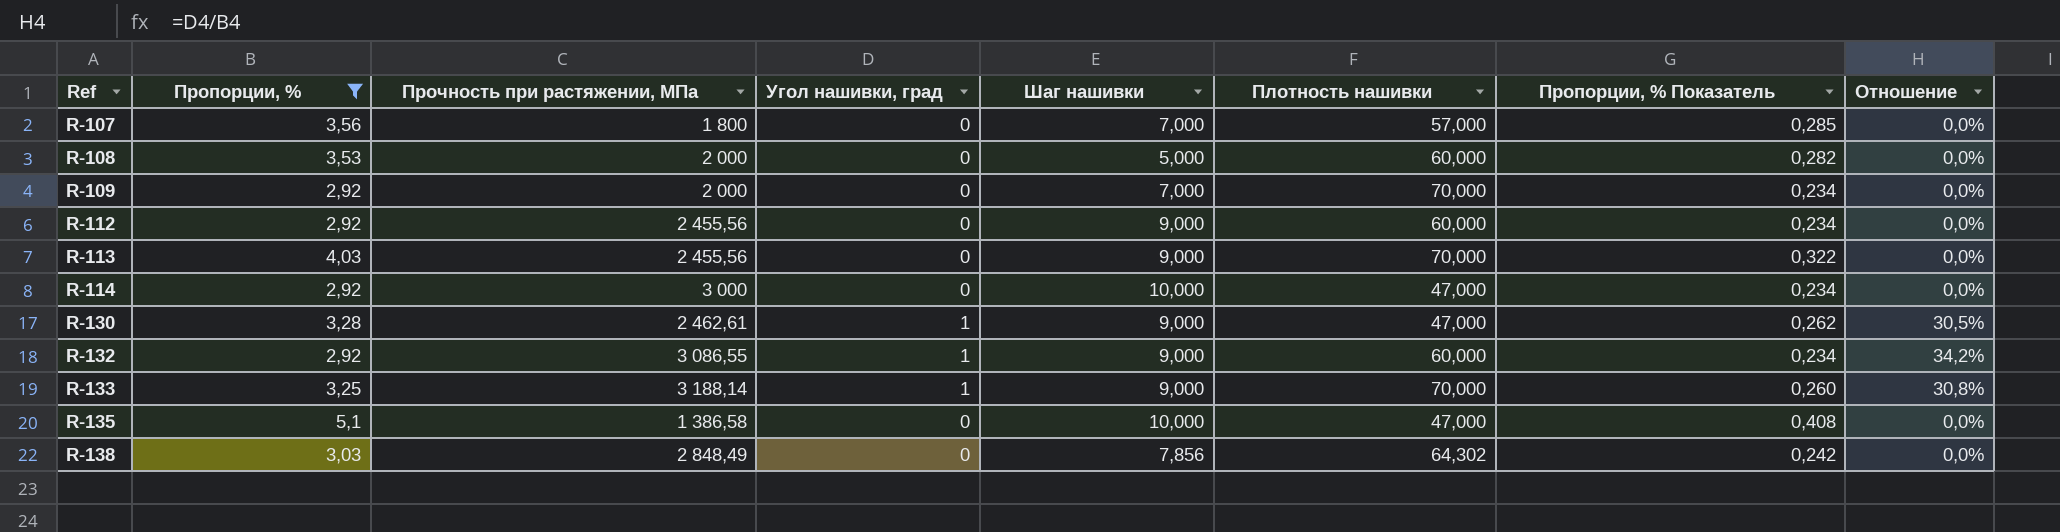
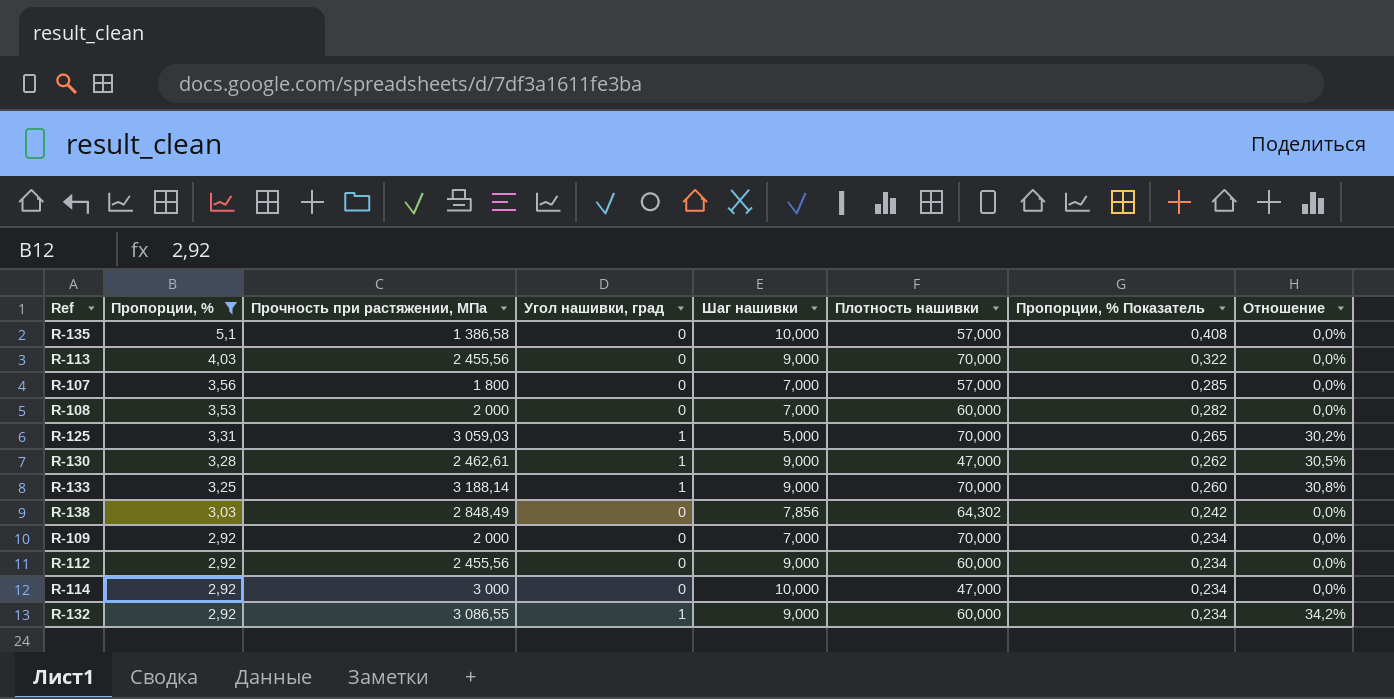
row order: Ref ascending -> Пропорции, % descending
R-135 | Плотность нашивки: 47,000 -> 57,000
R-108 | Шаг нашивки: 5,000 -> 7,000
row R-125: none -> 3,31 | 3 059,03 | 1 | 5,000 | 70,000 | 0,265 | 30,2%

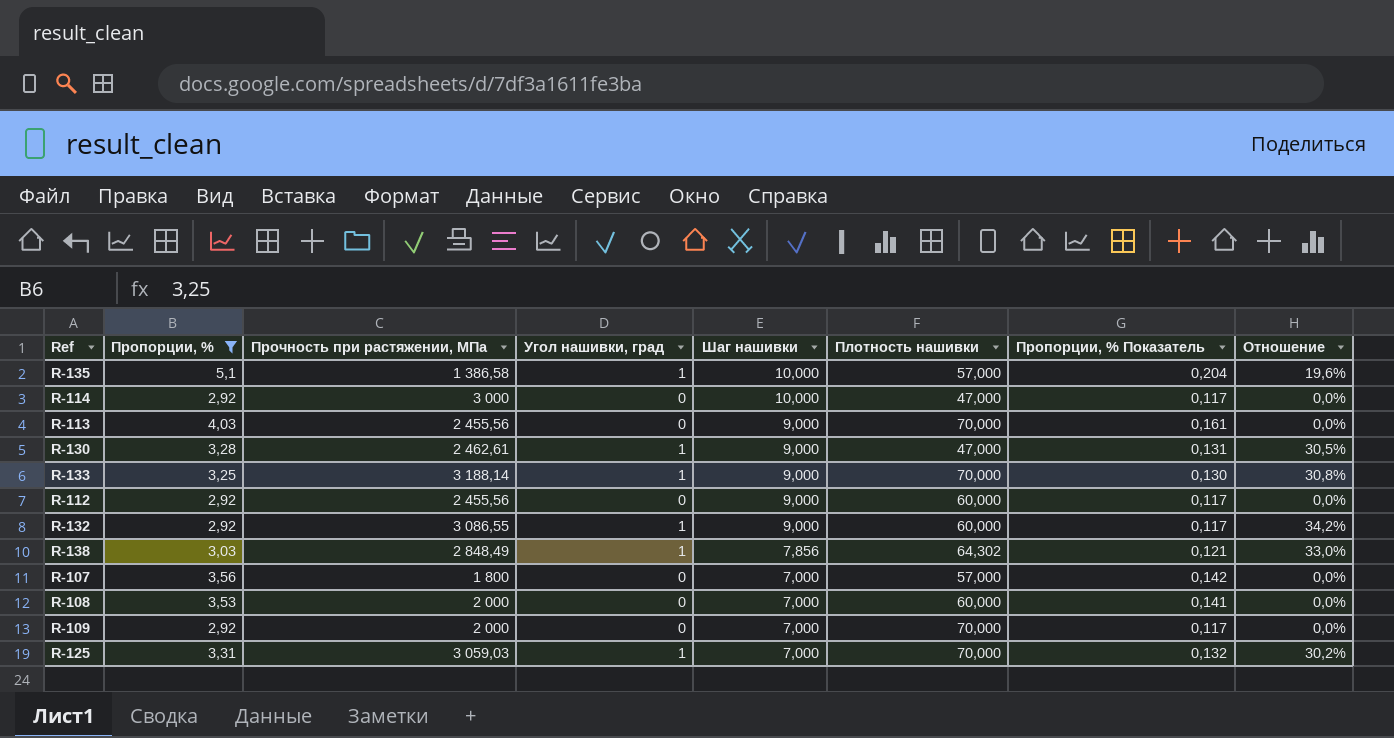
row order: Пропорции, % descending -> Шаг нашивки descending
column Пропорции, % Показатель | formula: [Пропорции, %] * 0,08 -> [Пропорции, %] * 0,04
R-135 | Угол нашивки, град: 0 -> 1
R-135 | Отношение: 0,0% -> 19,6%
R-138 | Угол нашивки, град: 0 -> 1
R-138 | Отношение: 0,0% -> 33,0%
R-125 | Шаг нашивки: 5,000 -> 7,000

